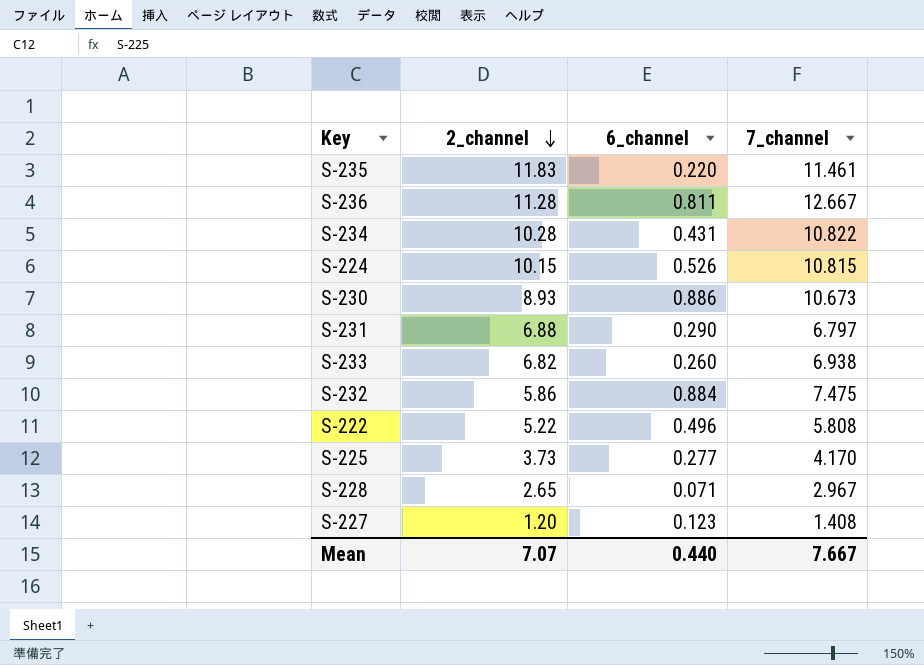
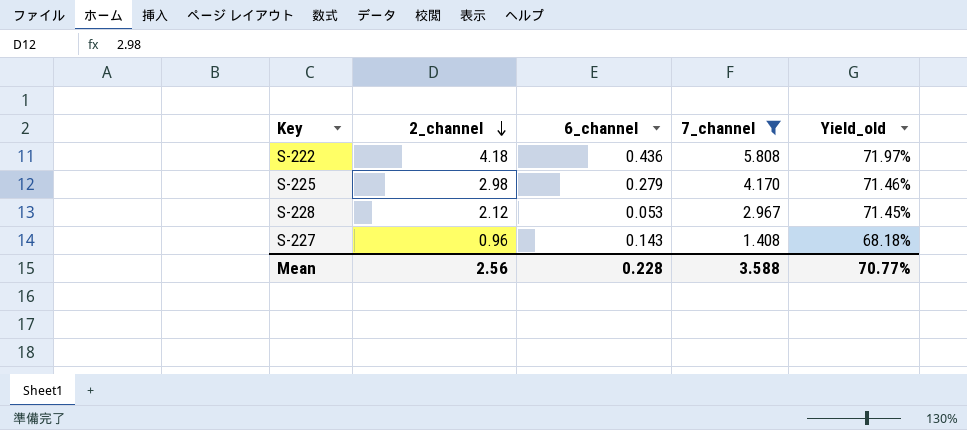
filter: none -> 7_channel <= 5.808
column Yield_old | formula: none -> [2_channel] / [7_channel]
S-222 | 2_channel: 5.22 -> 4.18
S-222 | 6_channel: 0.496 -> 0.436
S-225 | 2_channel: 3.73 -> 2.98
S-225 | 6_channel: 0.277 -> 0.279
S-228 | 2_channel: 2.65 -> 2.12
S-228 | 6_channel: 0.071 -> 0.053
S-227 | 2_channel: 1.20 -> 0.96
S-227 | 6_channel: 0.123 -> 0.143
Mean | 2_channel: 7.07 -> 2.56
Mean | 6_channel: 0.440 -> 0.228
Mean | 7_channel: 7.667 -> 3.588

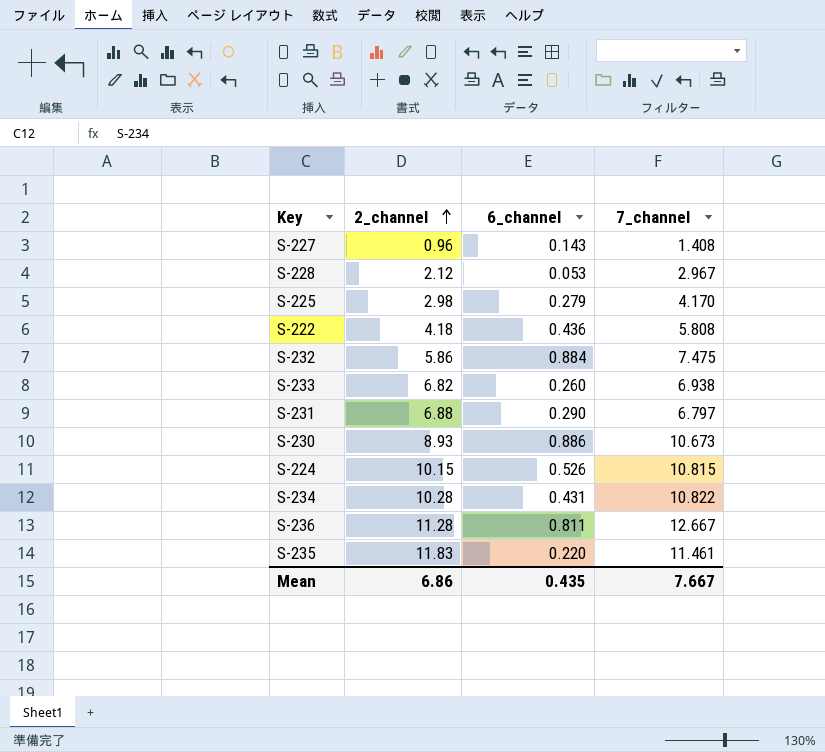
filter: 7_channel <= 5.808 -> none
row order: 2_channel descending -> 2_channel ascending
column Yield_old | formula: [2_channel] / [7_channel] -> none
Mean | 2_channel: 2.56 -> 6.86
Mean | 6_channel: 0.228 -> 0.435
Mean | 7_channel: 3.588 -> 7.667

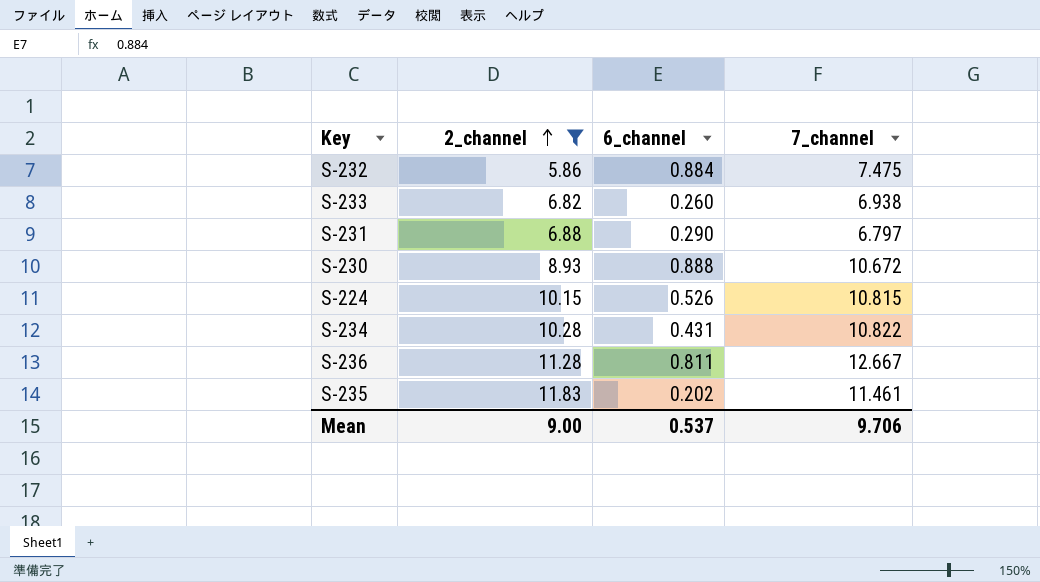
filter: none -> 2_channel >= 5.86
S-230 | 6_channel: 0.886 -> 0.888
S-230 | 7_channel: 10.673 -> 10.672
S-235 | 6_channel: 0.220 -> 0.202
Mean | 2_channel: 6.86 -> 9.00
Mean | 6_channel: 0.435 -> 0.537
Mean | 7_channel: 7.667 -> 9.706

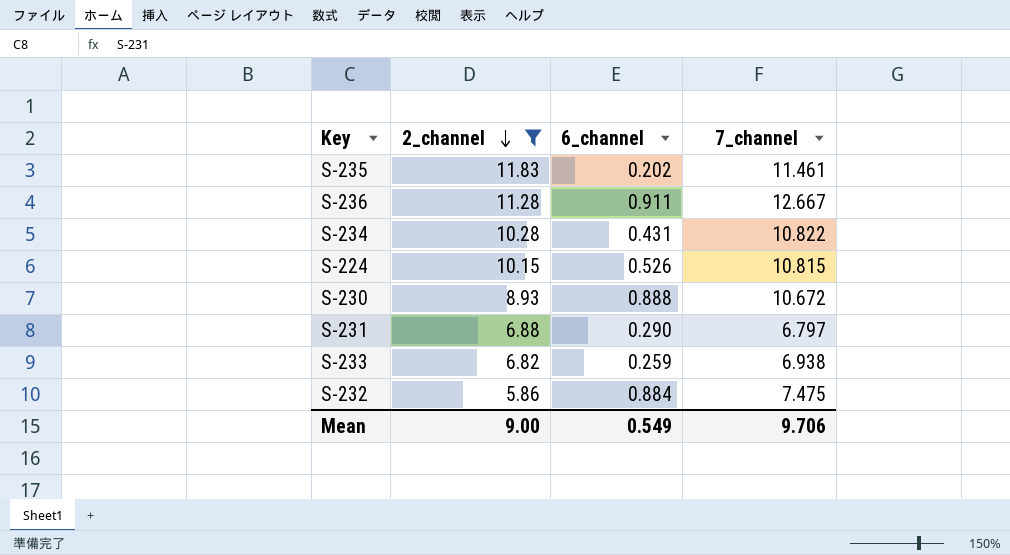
row order: 2_channel ascending -> 2_channel descending
S-236 | 6_channel: 0.811 -> 0.911
S-233 | 6_channel: 0.260 -> 0.259
Mean | 6_channel: 0.537 -> 0.549

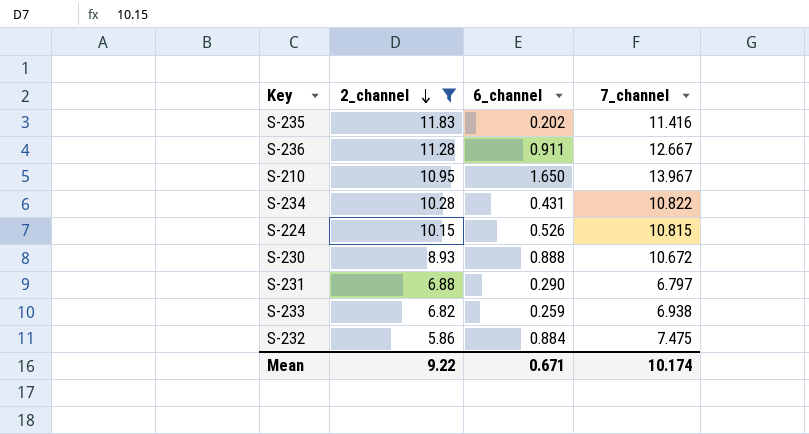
S-235 | 7_channel: 11.461 -> 11.416
row S-210: none -> 10.95 | 1.650 | 13.967
Mean | 2_channel: 9.00 -> 9.22
Mean | 6_channel: 0.549 -> 0.671
Mean | 7_channel: 9.706 -> 10.174

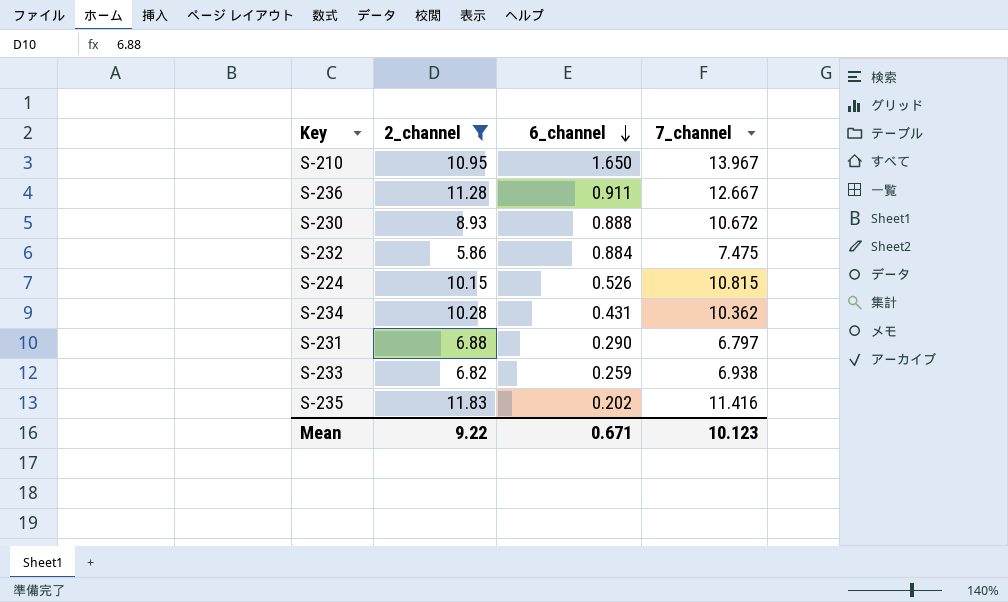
row order: 2_channel descending -> 6_channel descending
S-234 | 7_channel: 10.822 -> 10.362
Mean | 7_channel: 10.174 -> 10.123

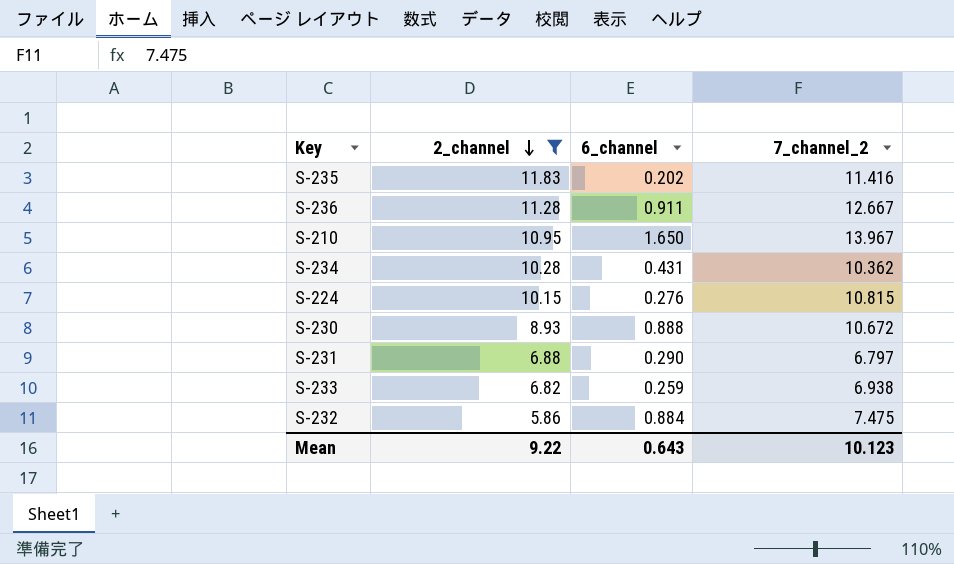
row order: 6_channel descending -> 2_channel descending
column name: 7_channel -> 7_channel_2
S-224 | 6_channel: 0.526 -> 0.276
Mean | 6_channel: 0.671 -> 0.643

